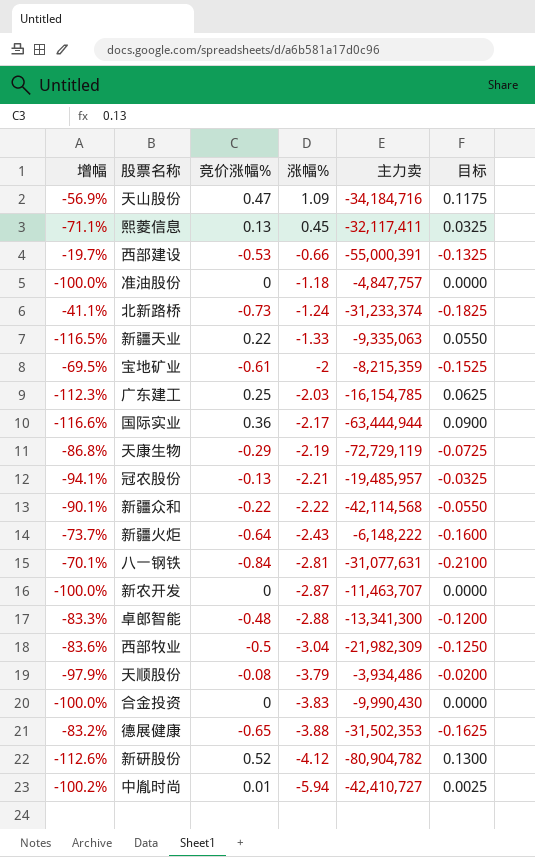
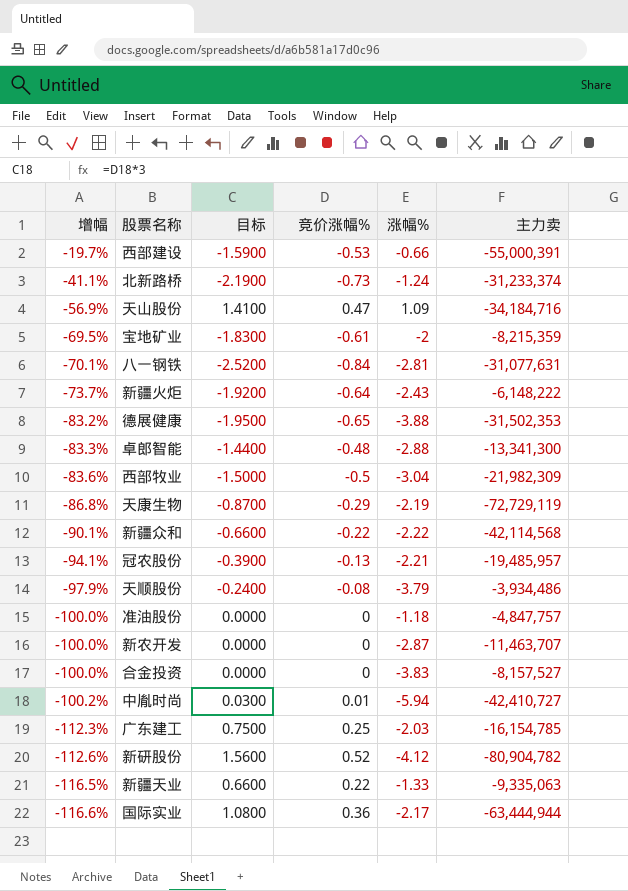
row order: 涨幅% descending -> 增幅 descending
column 目标 | formula: [竞价涨幅%] * 0.25 -> [竞价涨幅%] * 3
column 目标 | position: 6 -> 3
row 熙菱信息: -71.1% | 0.13 | 0.45 | -32,117,411 | 0.0325 -> none
合金投资 | 主力卖: -9,990,430 -> -8,157,527

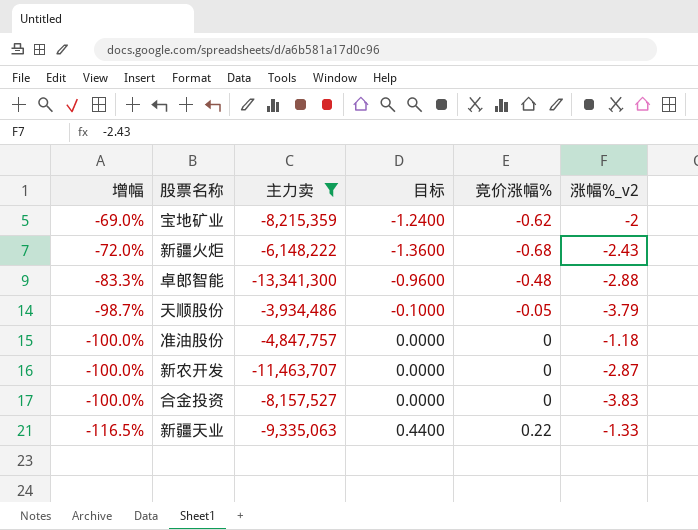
filter: none -> 主力卖 >= -13,341,300
column 主力卖 | position: 6 -> 3
column 目标 | formula: [竞价涨幅%] * 3 -> [竞价涨幅%] * 2
column name: 涨幅% -> 涨幅%_v2
宝地矿业 | 增幅: -69.5% -> -69.0%
宝地矿业 | 竞价涨幅%: -0.61 -> -0.62
新疆火炬 | 增幅: -73.7% -> -72.0%
新疆火炬 | 竞价涨幅%: -0.64 -> -0.68
天顺股份 | 增幅: -97.9% -> -98.7%
天顺股份 | 竞价涨幅%: -0.08 -> -0.05

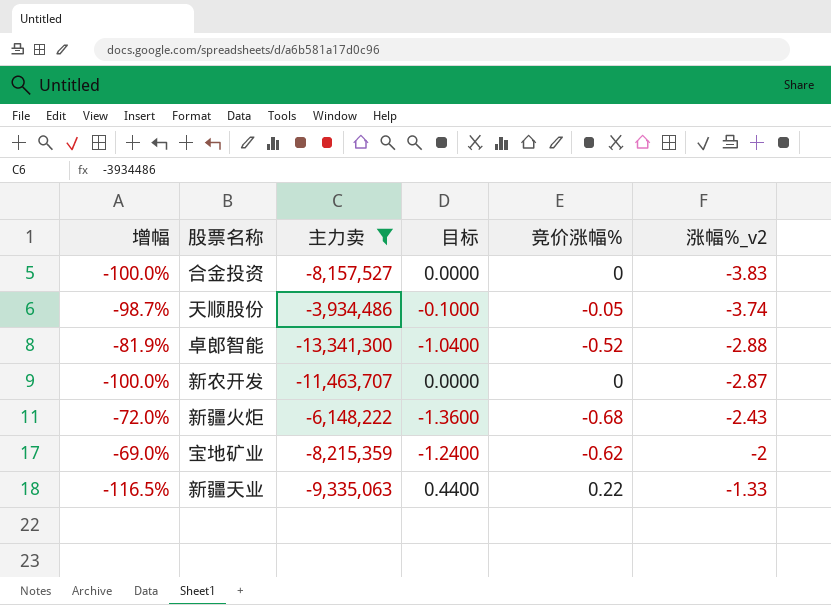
row order: 增幅 descending -> 涨幅%_v2 ascending
row 准油股份: -100.0% | -4,847,757 | 0.0000 | 0 | -1.18 -> none
天顺股份 | 涨幅%_v2: -3.79 -> -3.74
卓郎智能 | 增幅: -83.3% -> -81.9%
卓郎智能 | 目标: -0.9600 -> -1.0400
卓郎智能 | 竞价涨幅%: -0.48 -> -0.52

